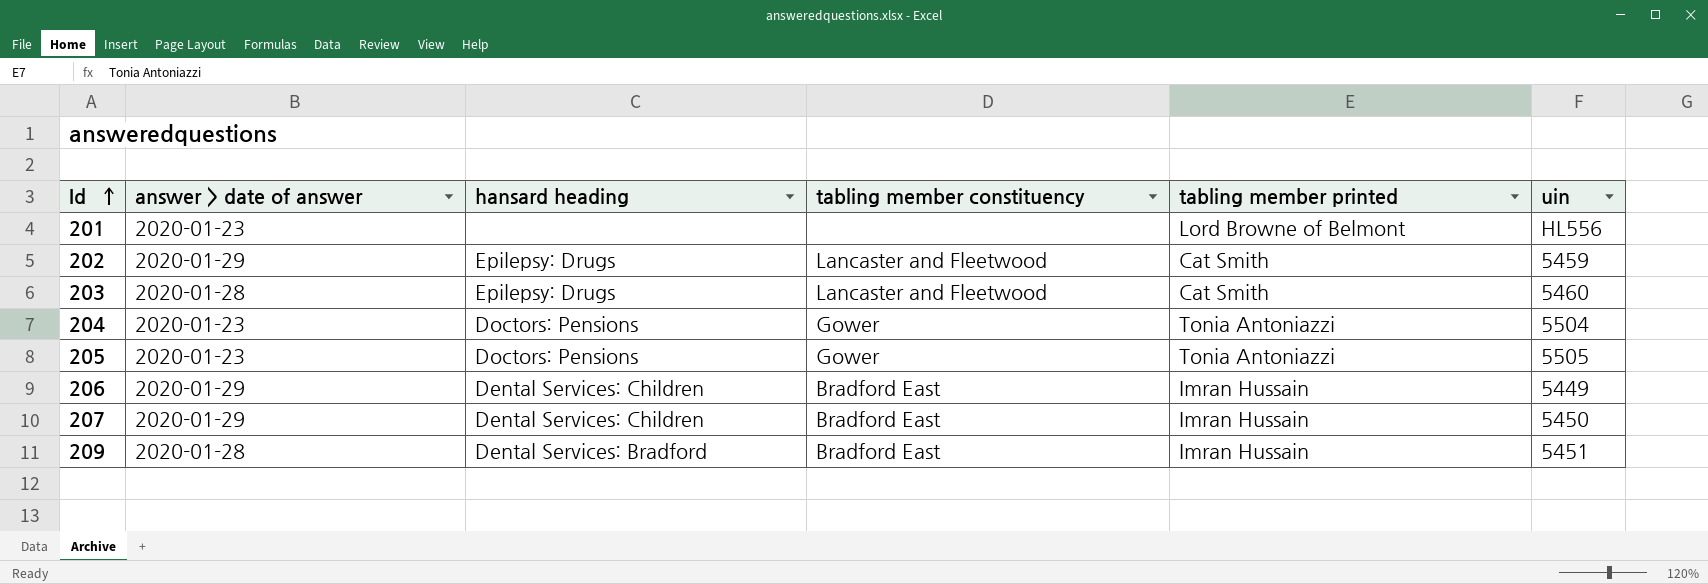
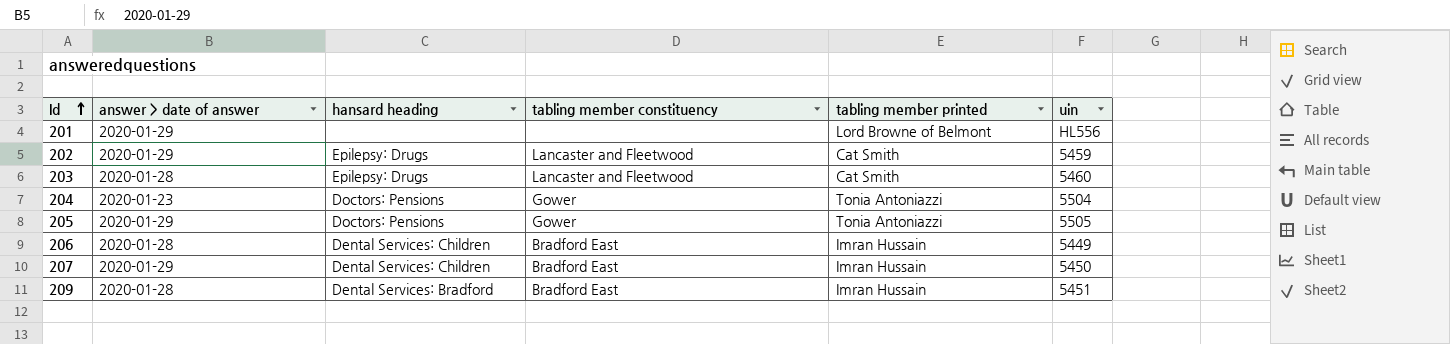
201 | answer > date of answer: 2020-01-23 -> 2020-01-29
205 | answer > date of answer: 2020-01-23 -> 2020-01-29
206 | answer > date of answer: 2020-01-29 -> 2020-01-28

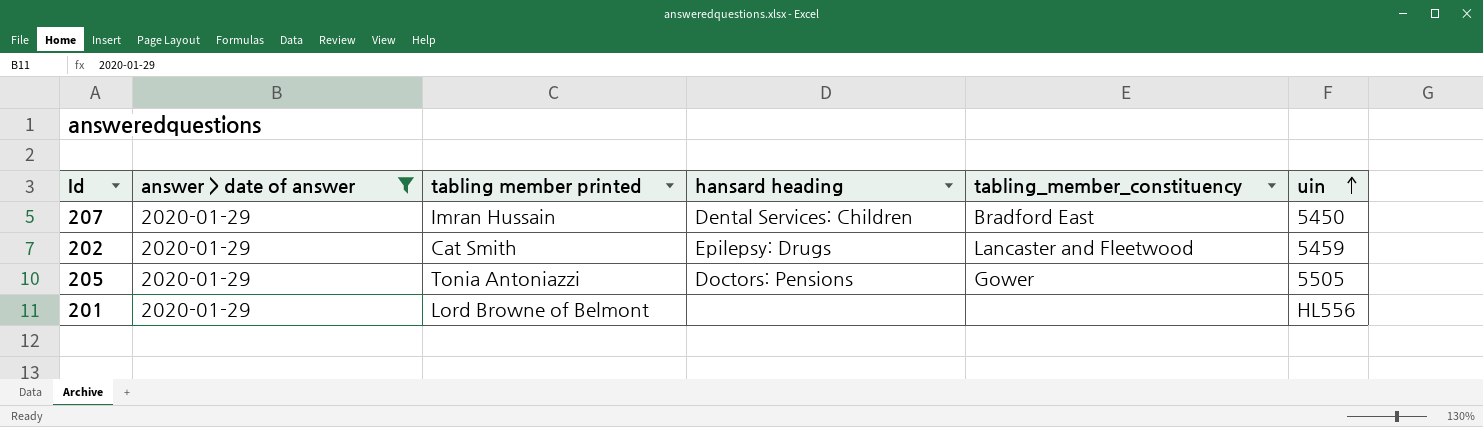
filter: none -> answer > date of answer = 2020-01-29
row order: Id ascending -> uin ascending
column tabling member printed | position: 5 -> 3
column name: tabling member constituency -> tabling_member_constituency

